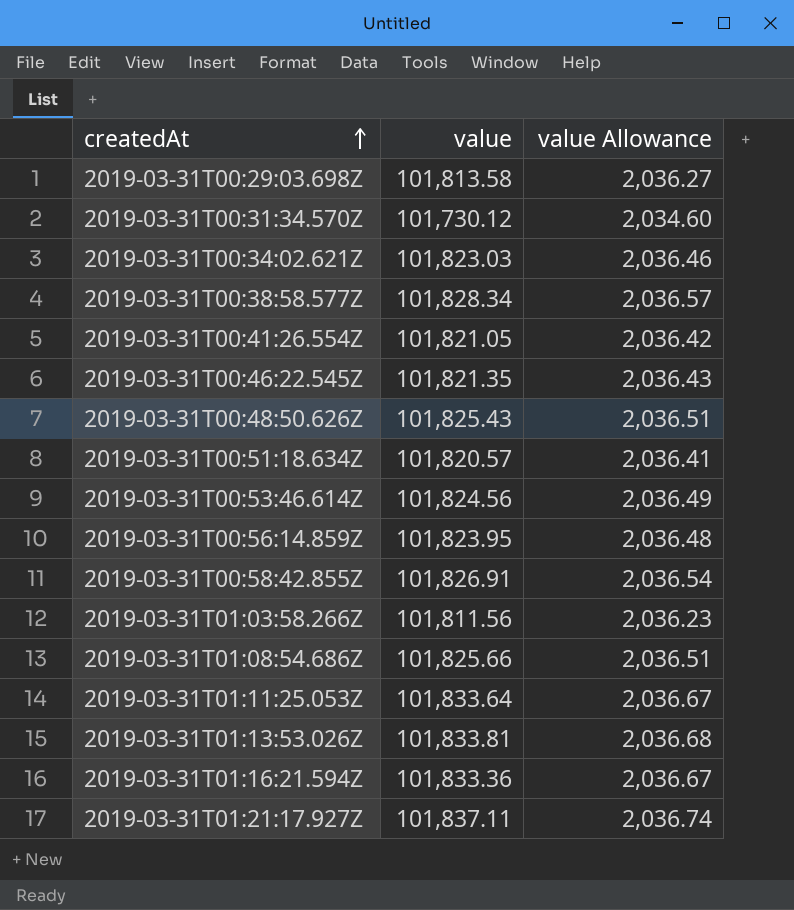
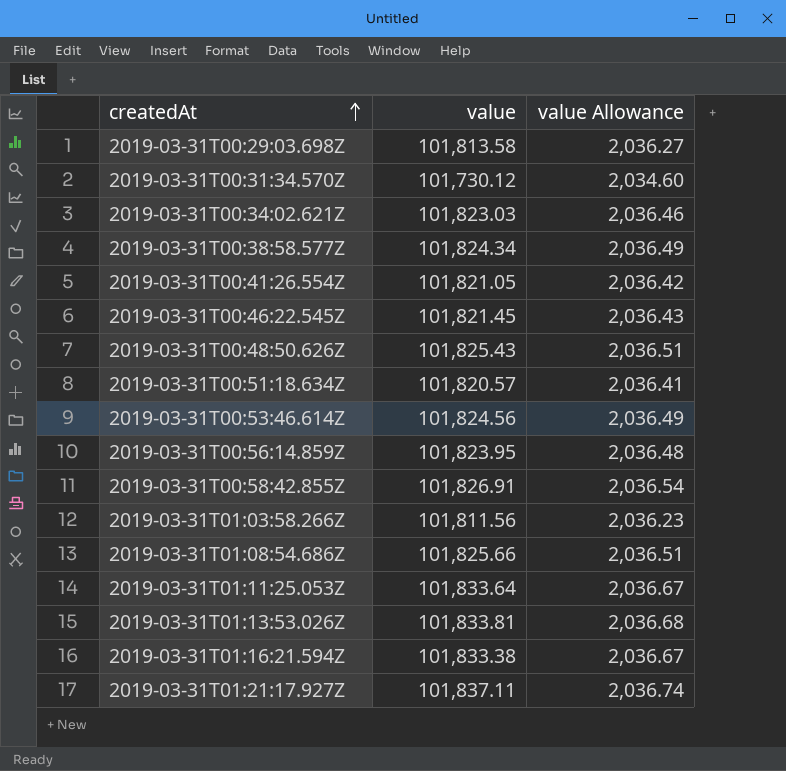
2019-03-31T00:38:58.577Z | value: 101,828.34 -> 101,824.34
2019-03-31T00:38:58.577Z | value Allowance: 2,036.57 -> 2,036.49
2019-03-31T00:46:22.545Z | value: 101,821.35 -> 101,821.45
2019-03-31T01:16:21.594Z | value: 101,833.36 -> 101,833.38

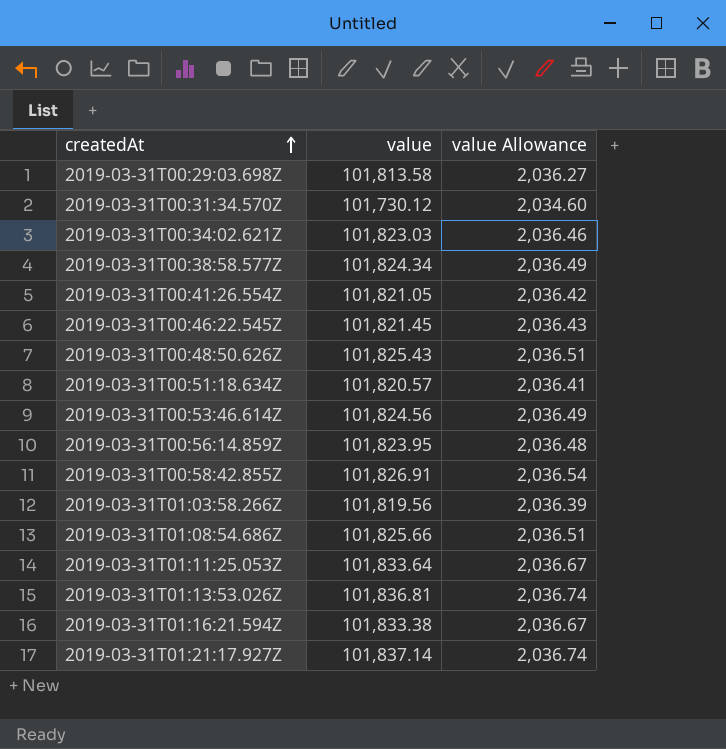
2019-03-31T01:03:58.266Z | value: 101,811.56 -> 101,819.56
2019-03-31T01:03:58.266Z | value Allowance: 2,036.23 -> 2,036.39
2019-03-31T01:13:53.026Z | value: 101,833.81 -> 101,836.81
2019-03-31T01:13:53.026Z | value Allowance: 2,036.68 -> 2,036.74
2019-03-31T01:21:17.927Z | value: 101,837.11 -> 101,837.14

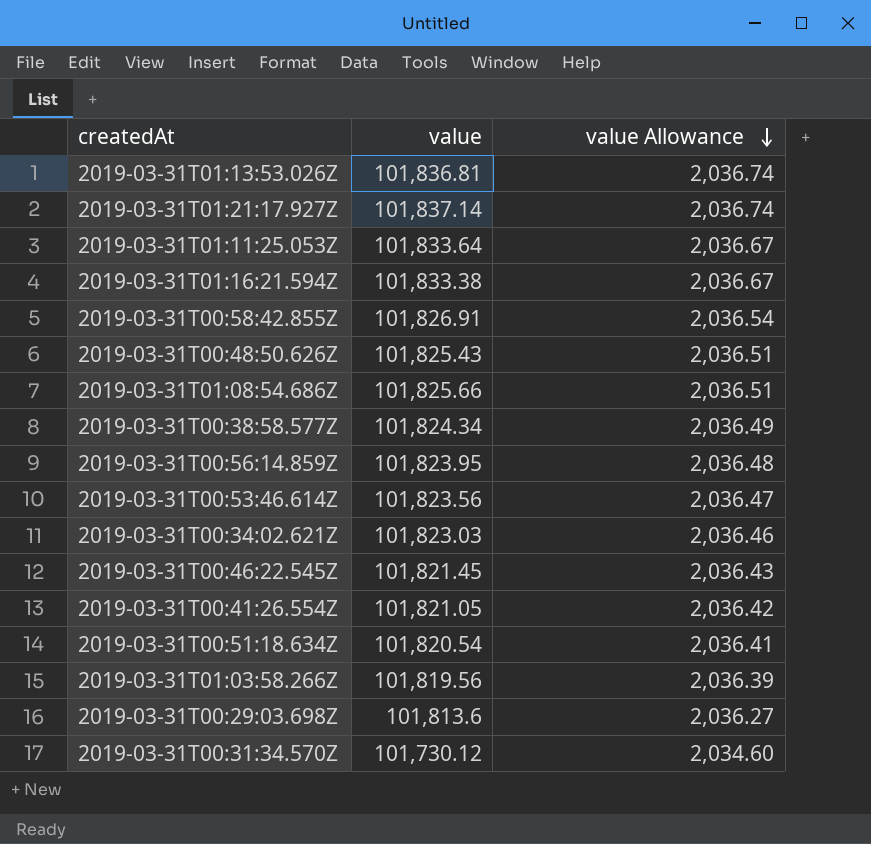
row order: createdAt ascending -> value Allowance descending
2019-03-31T00:53:46.614Z | value: 101,824.56 -> 101,823.56
2019-03-31T00:53:46.614Z | value Allowance: 2,036.49 -> 2,036.47
2019-03-31T00:51:18.634Z | value: 101,820.57 -> 101,820.54
2019-03-31T00:29:03.698Z | value: 101,813.58 -> 101,813.6

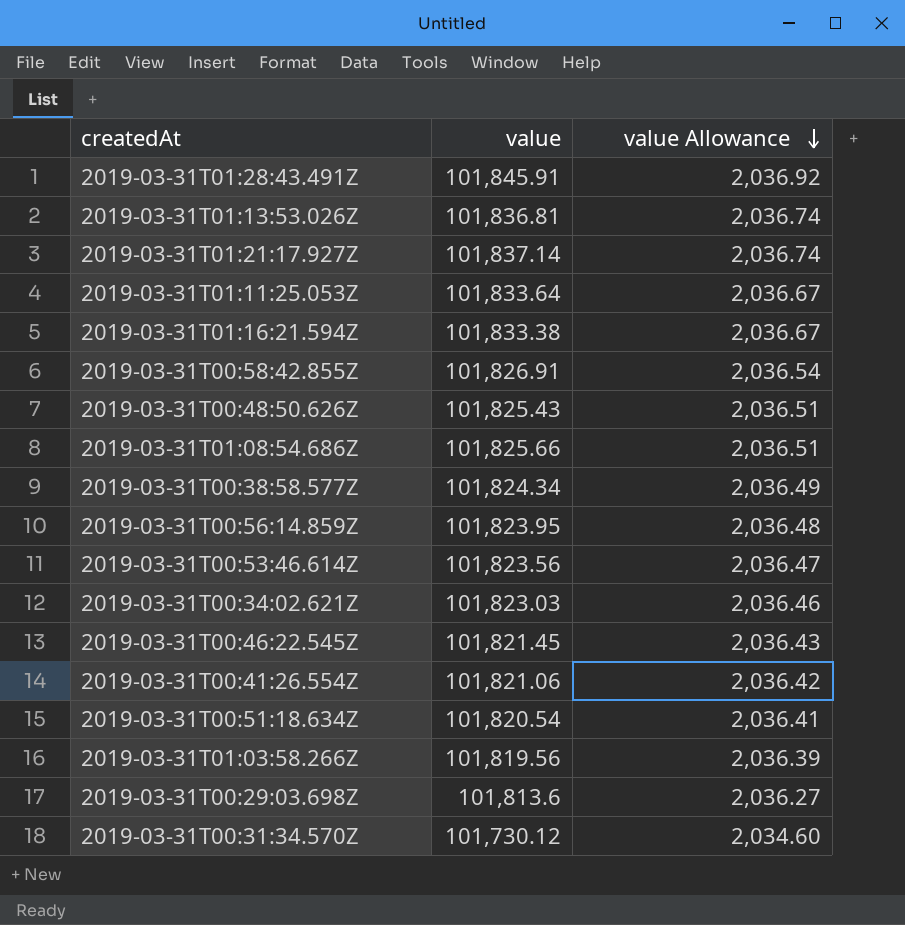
row 2019-03-31T01:28:43.491Z: none -> 101,845.91 | 2,036.92
2019-03-31T00:41:26.554Z | value: 101,821.05 -> 101,821.06

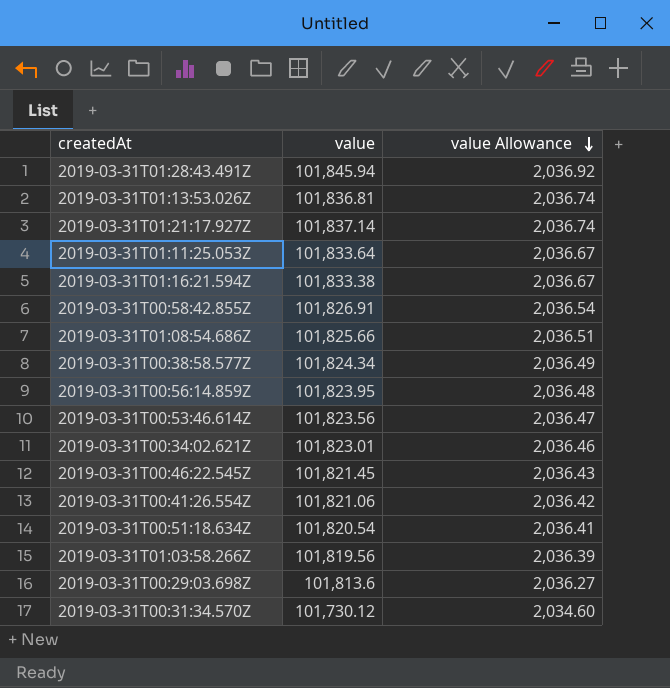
row 2019-03-31T00:48:50.626Z: 101,825.43 | 2,036.51 -> none
2019-03-31T01:28:43.491Z | value: 101,845.91 -> 101,845.94
2019-03-31T00:34:02.621Z | value: 101,823.03 -> 101,823.01

